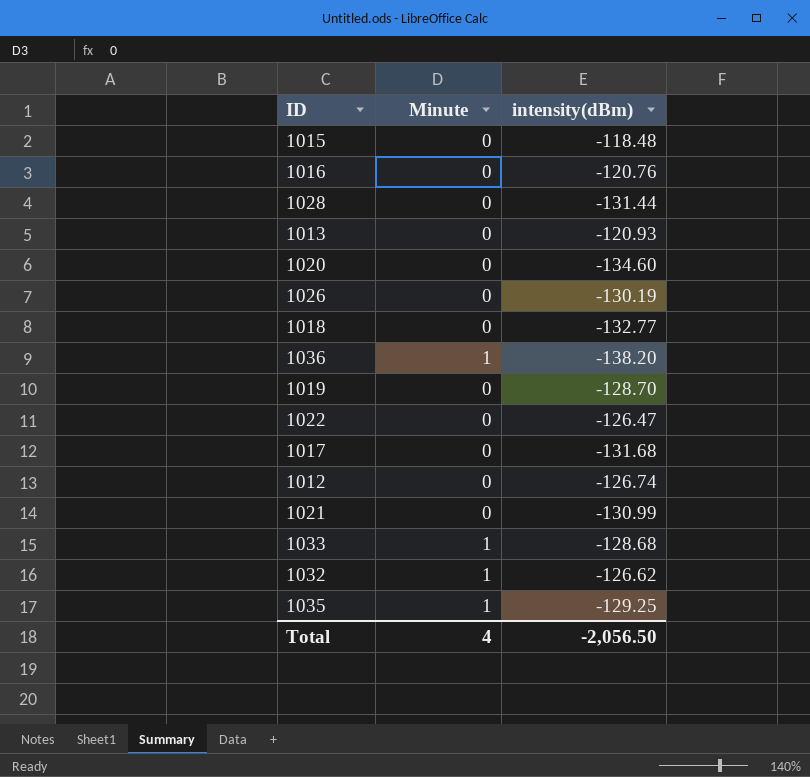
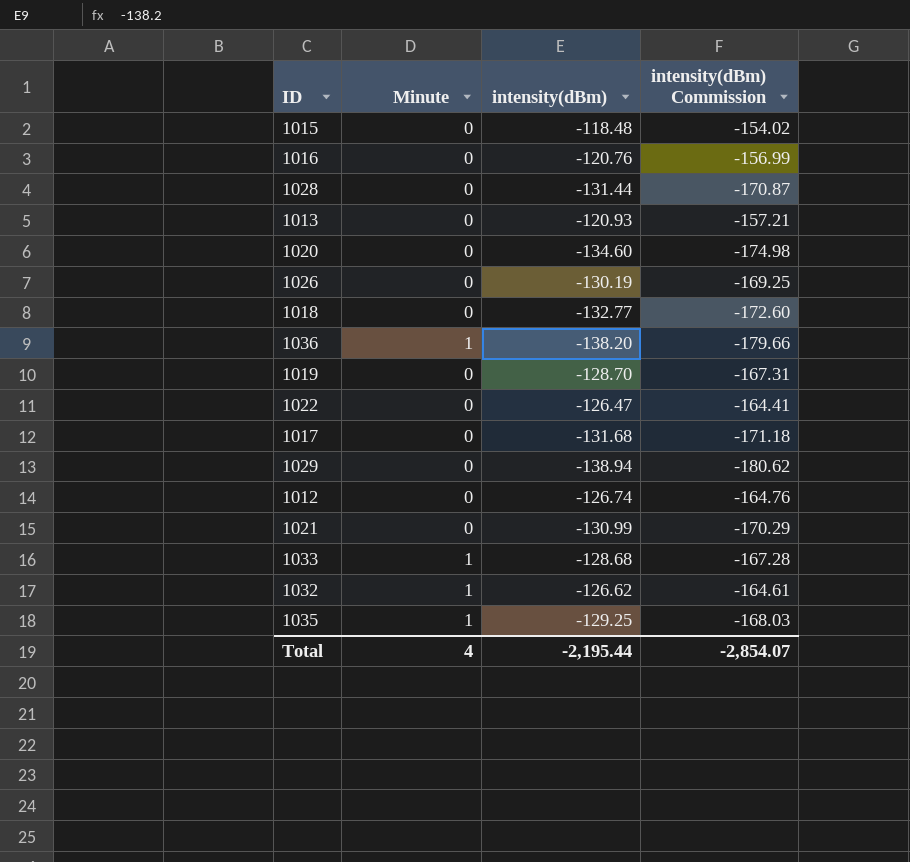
column intensity(dBm) Commission | formula: none -> [intensity(dBm)] * 1.3
row 1029: none -> 0 | -138.94 | -180.62
Total | intensity(dBm): -2,056.50 -> -2,195.44

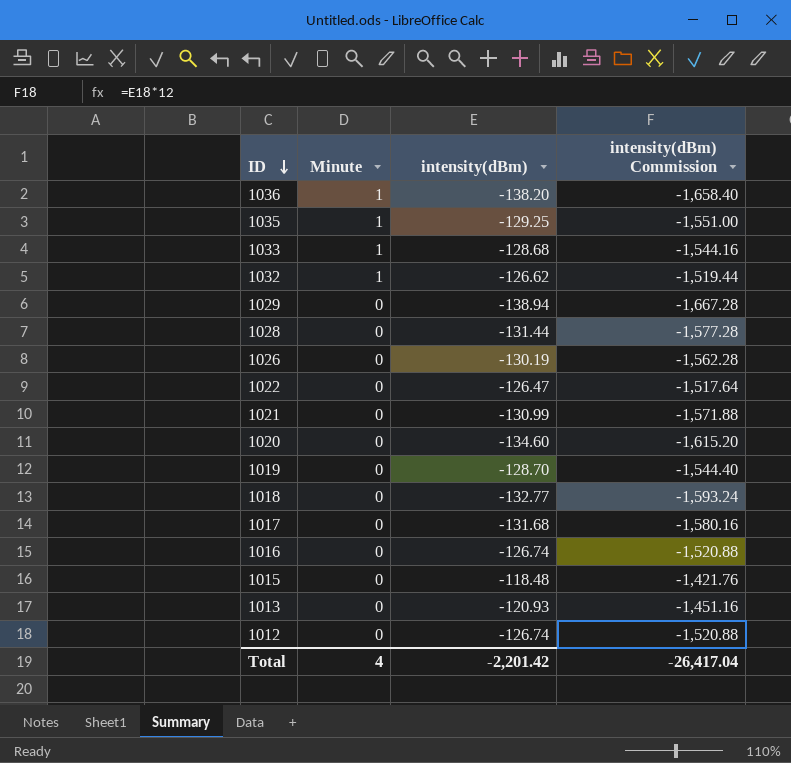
row order: none -> ID descending
column intensity(dBm) Commission | formula: [intensity(dBm)] * 1.3 -> [intensity(dBm)] * 12
1016 | intensity(dBm): -120.76 -> -126.74
Total | intensity(dBm): -2,195.44 -> -2,201.42
Total | intensity(dBm) Commission: -2,854.07 -> -26,417.04

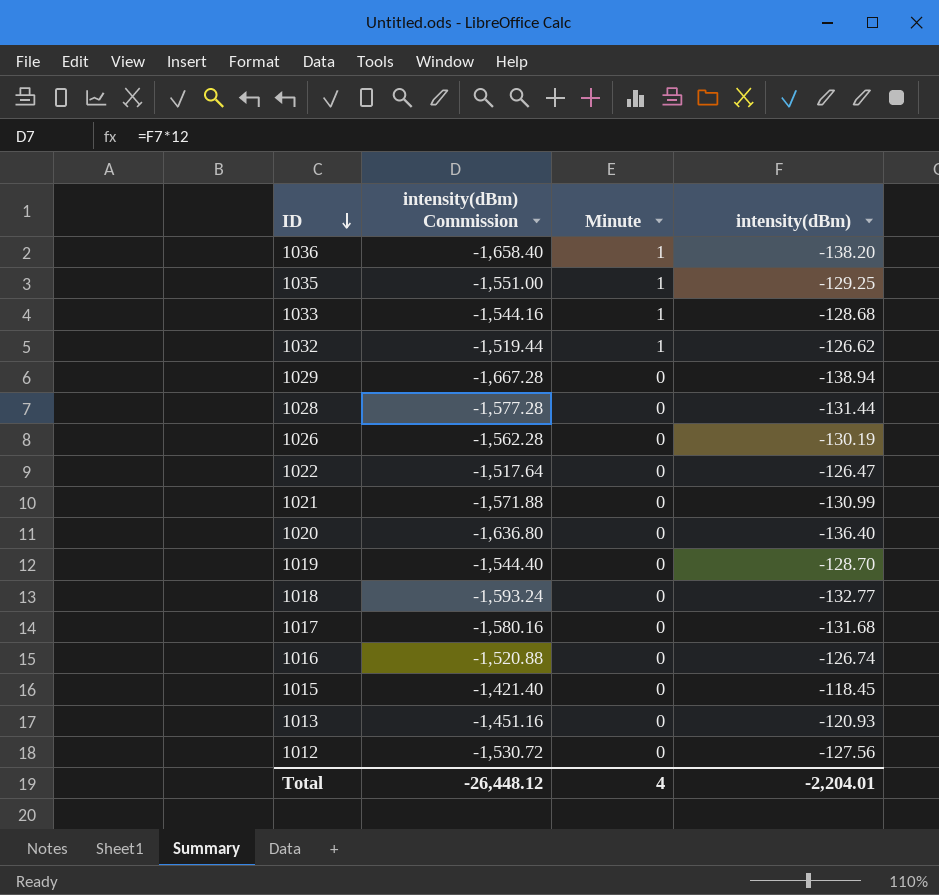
column intensity(dBm) Commission | position: 4 -> 2
1020 | intensity(dBm) Commission: -1,615.20 -> -1,636.80
1020 | intensity(dBm): -134.60 -> -136.40
1015 | intensity(dBm) Commission: -1,421.76 -> -1,421.40
1015 | intensity(dBm): -118.48 -> -118.45
1012 | intensity(dBm) Commission: -1,520.88 -> -1,530.72
1012 | intensity(dBm): -126.74 -> -127.56
Total | intensity(dBm) Commission: -26,417.04 -> -26,448.12
Total | intensity(dBm): -2,201.42 -> -2,204.01

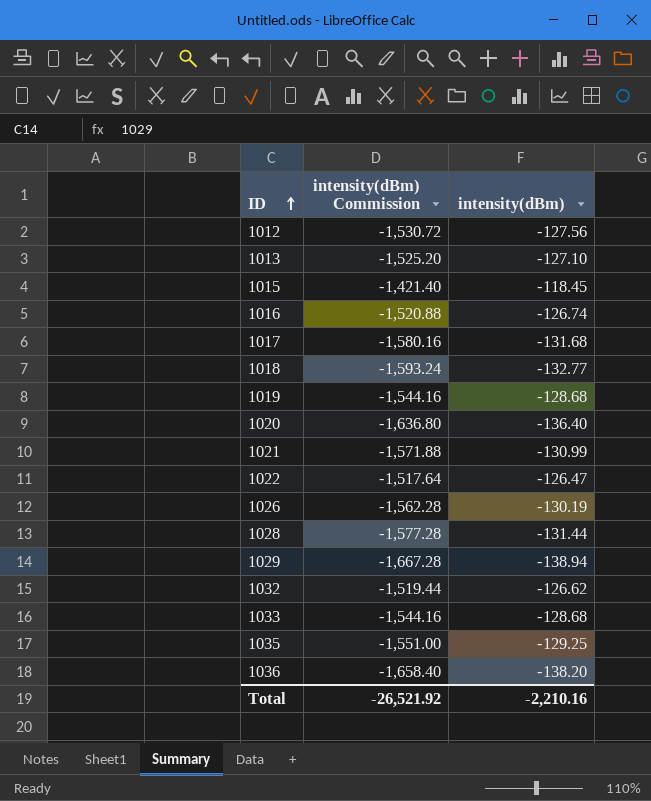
row order: ID descending -> ID ascending
column Minute | position: 3 -> none
1013 | intensity(dBm) Commission: -1,451.16 -> -1,525.20
1013 | intensity(dBm): -120.93 -> -127.10
1019 | intensity(dBm) Commission: -1,544.40 -> -1,544.16
1019 | intensity(dBm): -128.70 -> -128.68
Total | intensity(dBm) Commission: -26,448.12 -> -26,521.92
Total | intensity(dBm): -2,204.01 -> -2,210.16

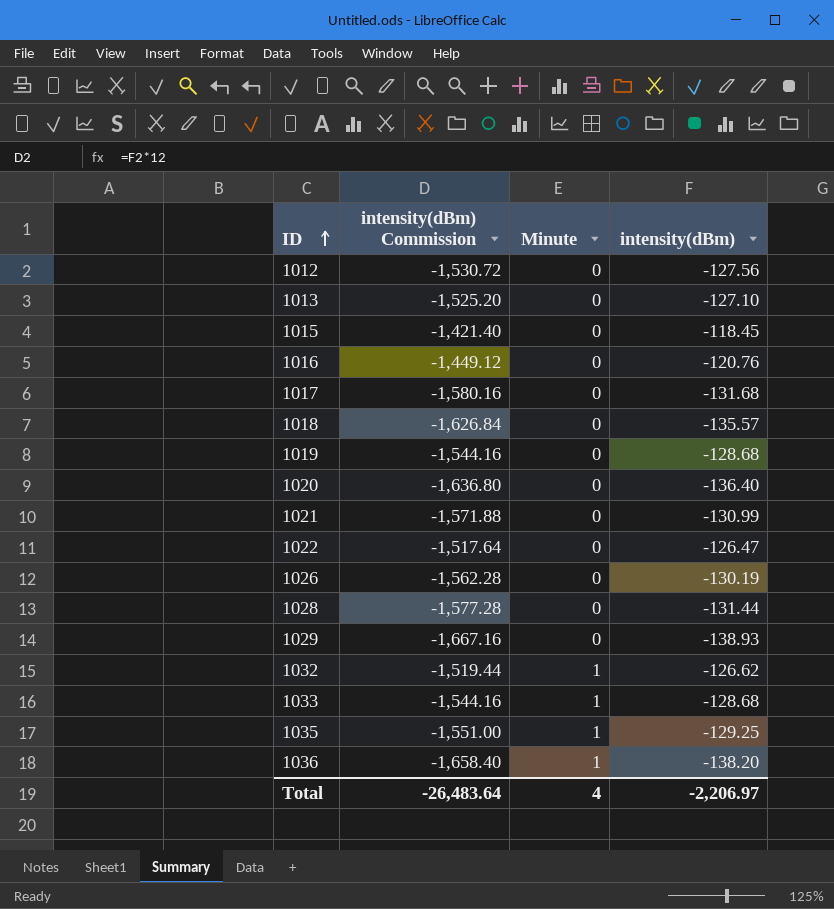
column Minute | position: none -> 3
1016 | intensity(dBm) Commission: -1,520.88 -> -1,449.12
1016 | intensity(dBm): -126.74 -> -120.76
1018 | intensity(dBm) Commission: -1,593.24 -> -1,626.84
1018 | intensity(dBm): -132.77 -> -135.57
1029 | intensity(dBm) Commission: -1,667.28 -> -1,667.16
1029 | intensity(dBm): -138.94 -> -138.93
Total | intensity(dBm) Commission: -26,521.92 -> -26,483.64
Total | intensity(dBm): -2,210.16 -> -2,206.97

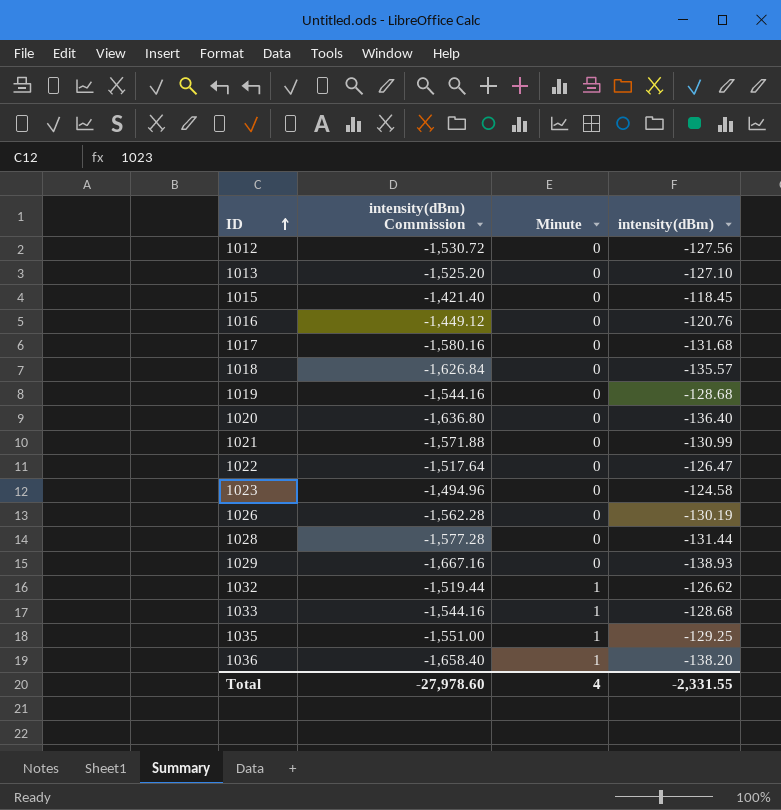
row 1023: none -> -1,494.96 | 0 | -124.58
Total | intensity(dBm) Commission: -26,483.64 -> -27,978.60
Total | intensity(dBm): -2,206.97 -> -2,331.55

